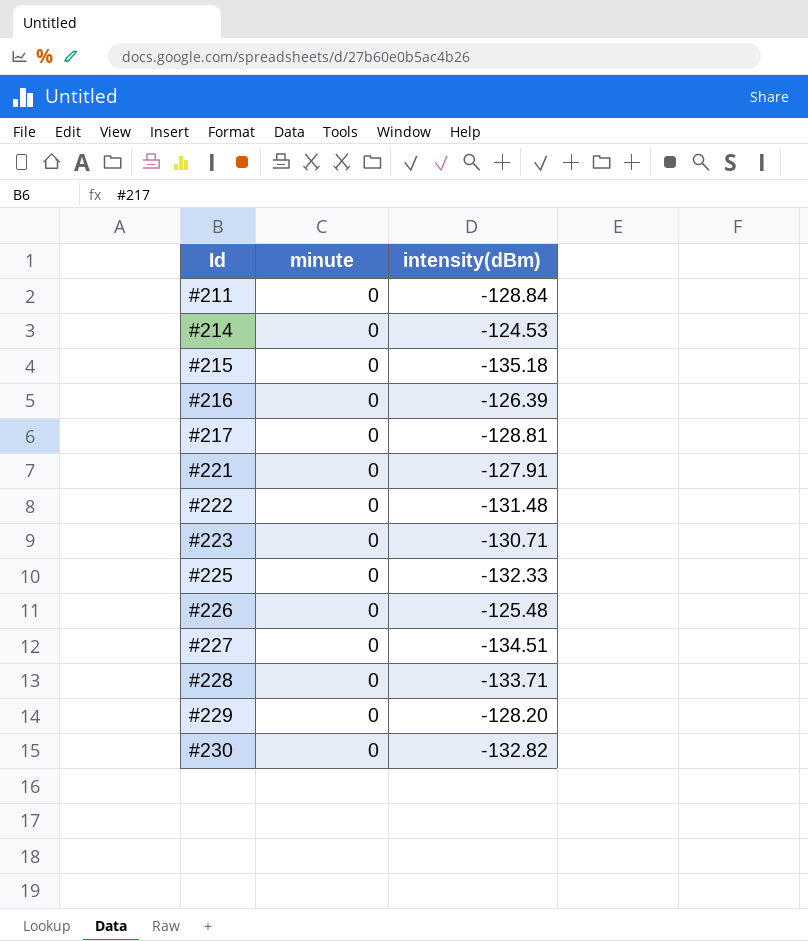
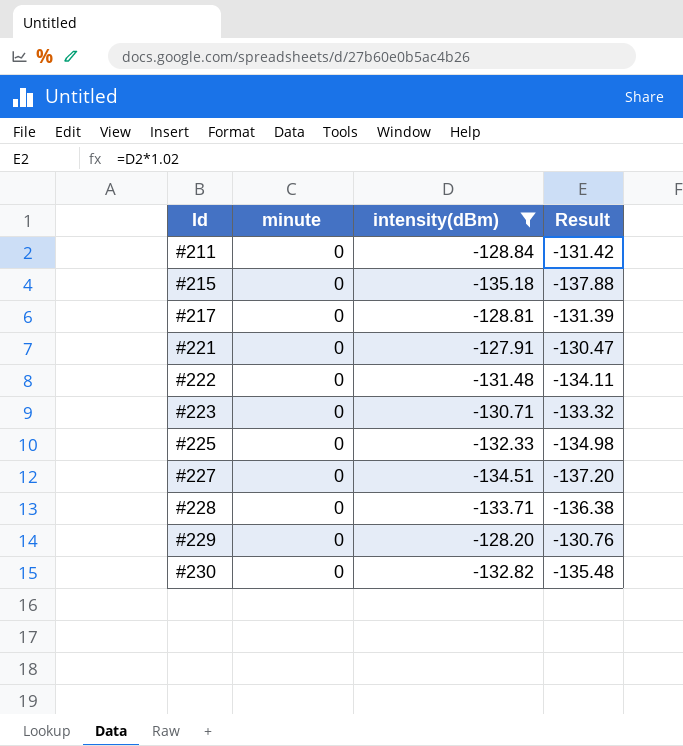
filter: none -> intensity(dBm) <= -127.91
column Result | formula: none -> [intensity(dBm)] * 1.02

